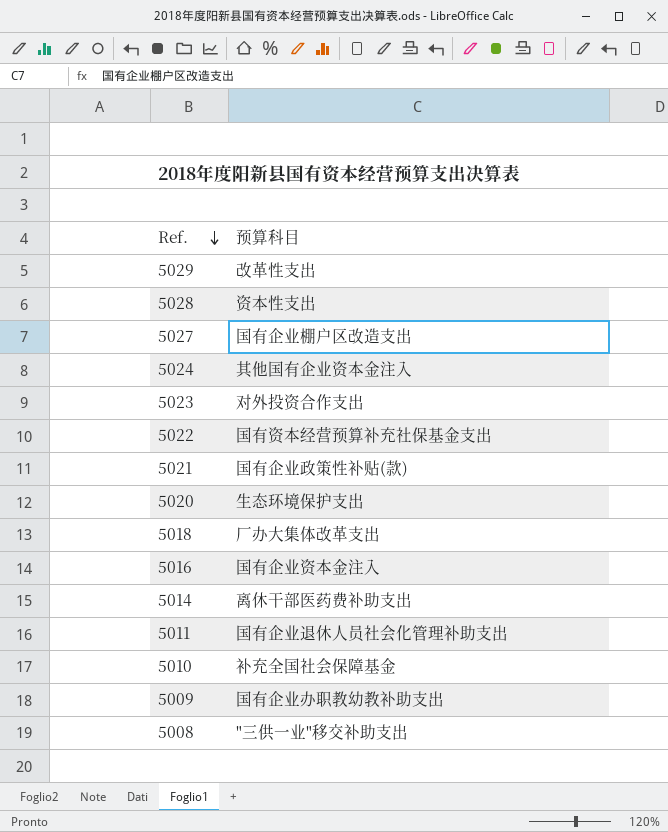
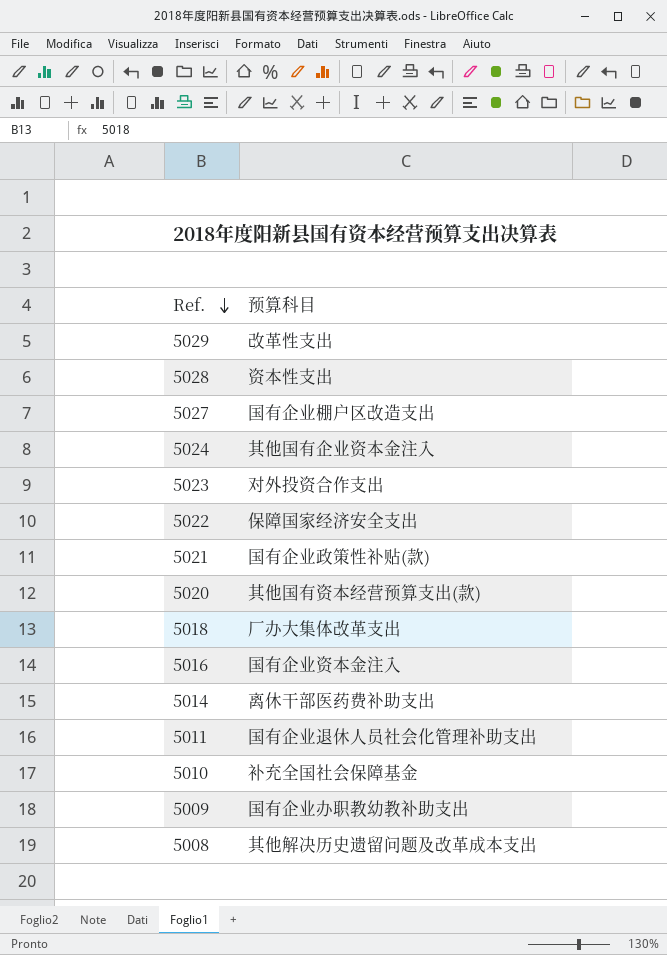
5022 | 预算科目: 国有资本经营预算补充社保基金支出 -> 保障国家经济安全支出
5020 | 预算科目: 生态环境保护支出 -> 其他国有资本经营预算支出(款)
5008 | 预算科目: "三供一业"移交补助支出 -> 其他解决历史遗留问题及改革成本支出

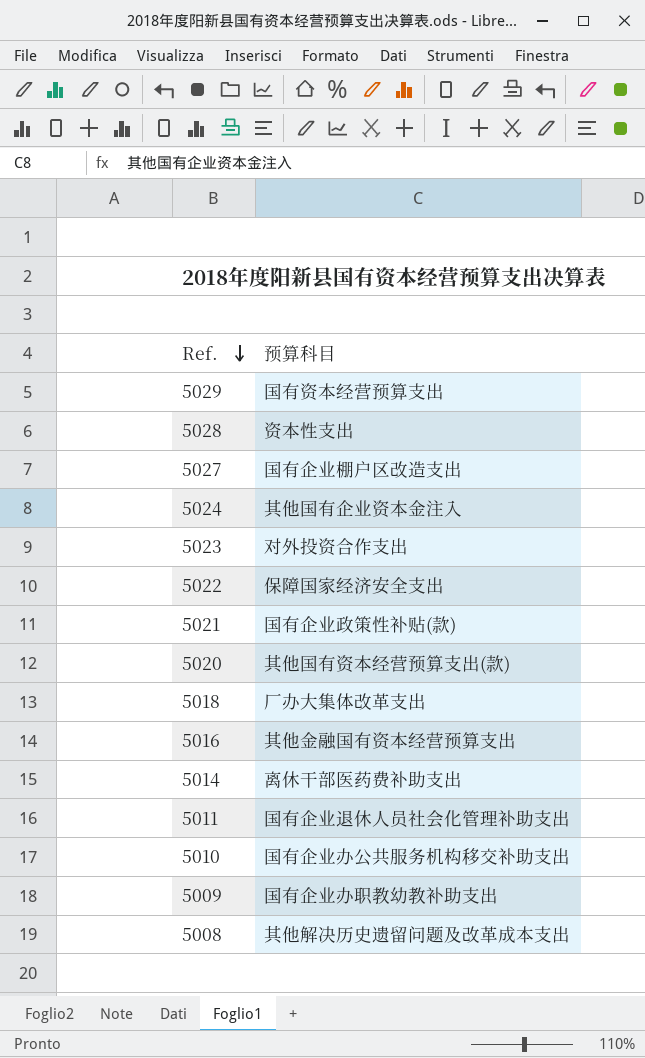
5029 | 预算科目: 改革性支出 -> 国有资本经营预算支出
5016 | 预算科目: 国有企业资本金注入 -> 其他金融国有资本经营预算支出
5010 | 预算科目: 补充全国社会保障基金 -> 国有企业办公共服务机构移交补助支出

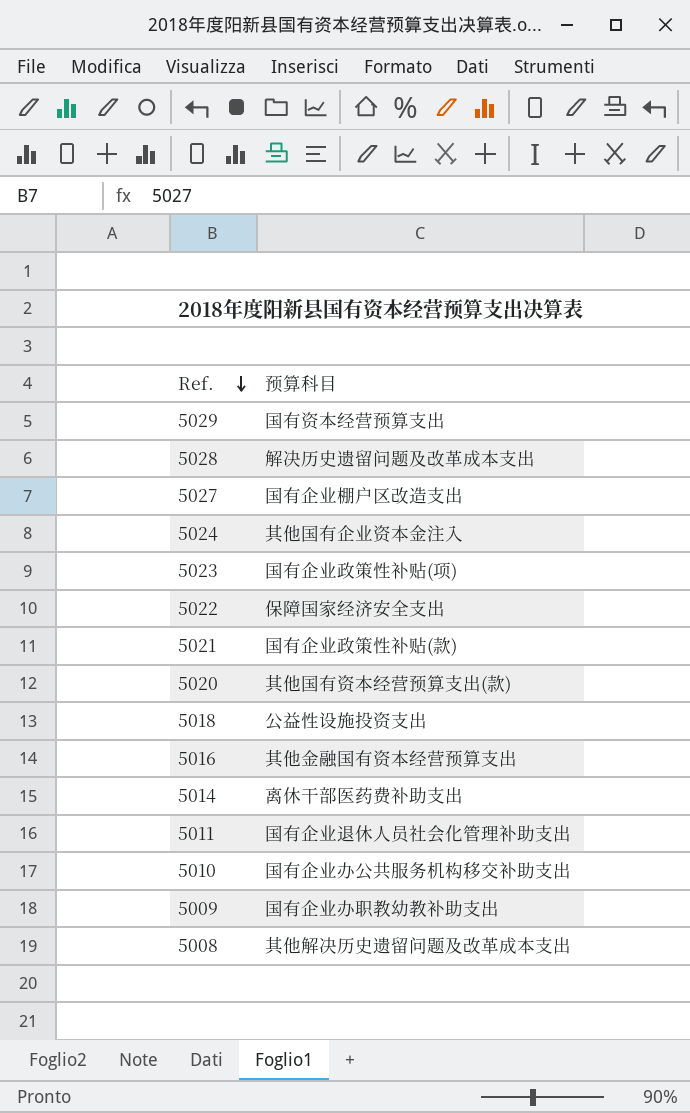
5028 | 预算科目: 资本性支出 -> 解决历史遗留问题及改革成本支出
5023 | 预算科目: 对外投资合作支出 -> 国有企业政策性补贴(项)
5018 | 预算科目: 厂办大集体改革支出 -> 公益性设施投资支出

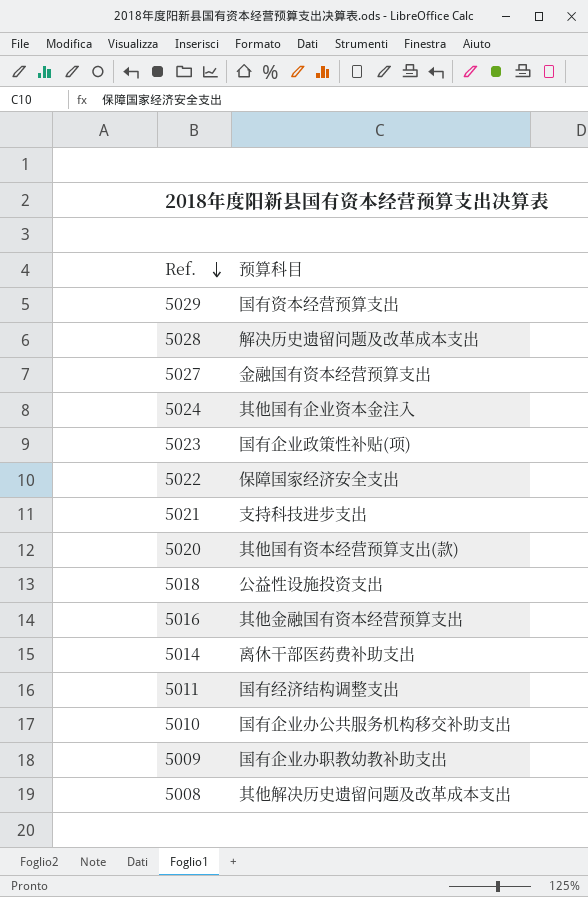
5027 | 预算科目: 国有企业棚户区改造支出 -> 金融国有资本经营预算支出
5021 | 预算科目: 国有企业政策性补贴(款) -> 支持科技进步支出
5011 | 预算科目: 国有企业退休人员社会化管理补助支出 -> 国有经济结构调整支出

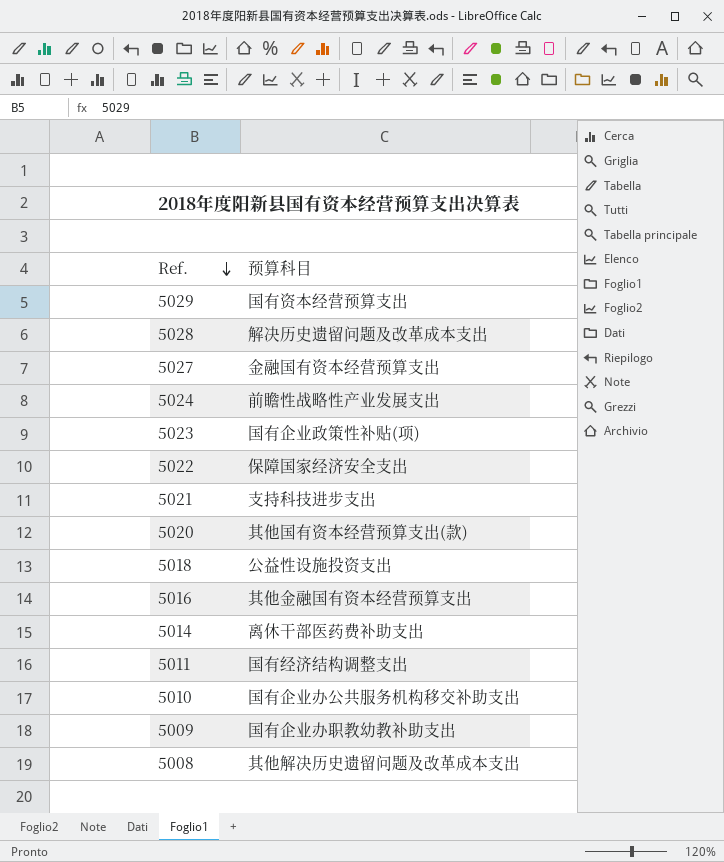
5024 | 预算科目: 其他国有企业资本金注入 -> 前瞻性战略性产业发展支出

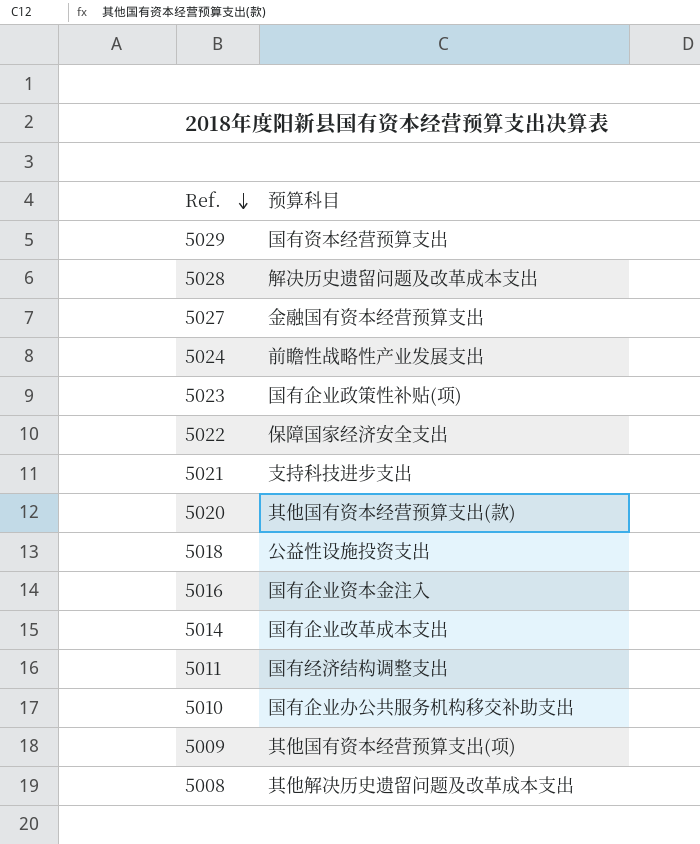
5016 | 预算科目: 其他金融国有资本经营预算支出 -> 国有企业资本金注入
5014 | 预算科目: 离休干部医药费补助支出 -> 国有企业改革成本支出
5009 | 预算科目: 国有企业办职教幼教补助支出 -> 其他国有资本经营预算支出(项)

